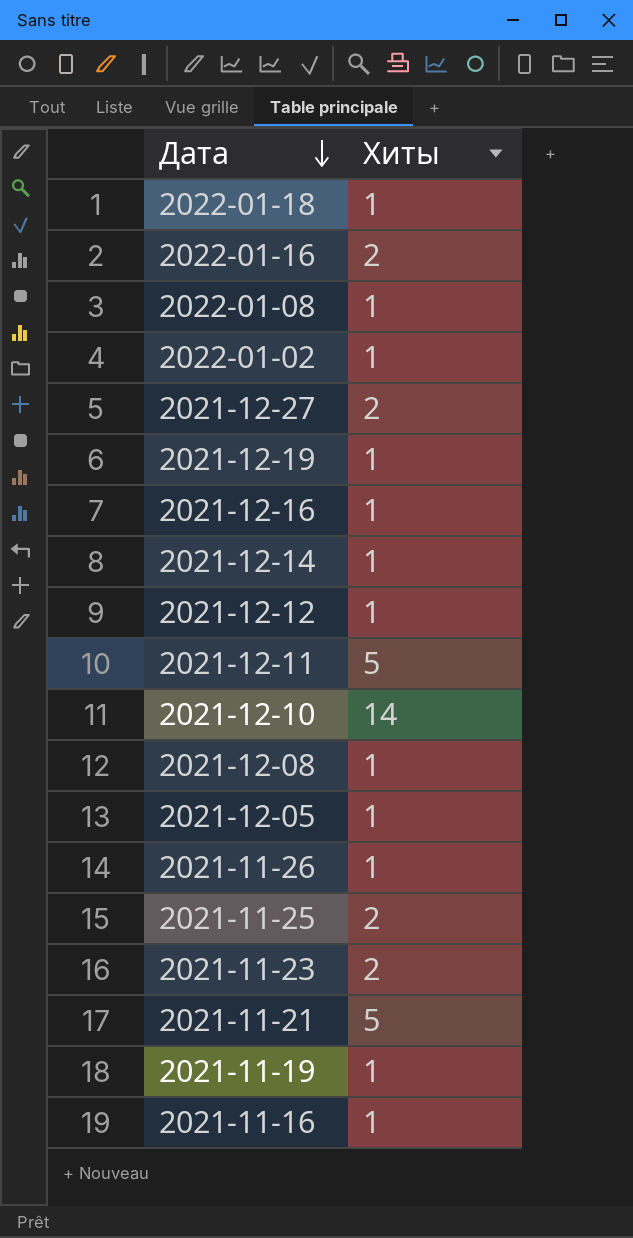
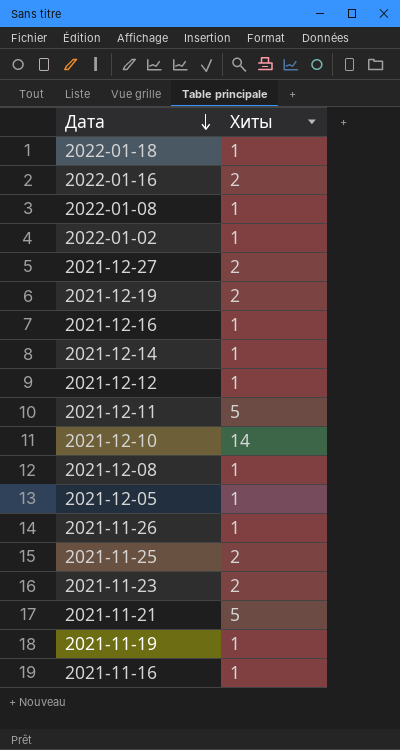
2021-12-19 | Хиты: 1 -> 2

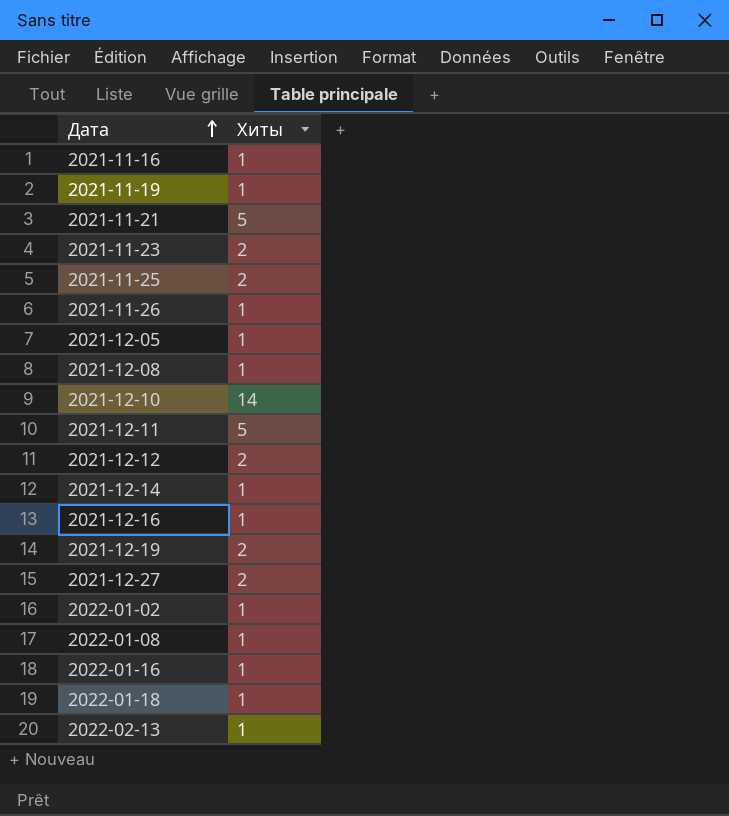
row order: Дата descending -> Дата ascending
2021-12-12 | Хиты: 1 -> 2
2022-01-16 | Хиты: 2 -> 1
row 2022-02-13: none -> 1

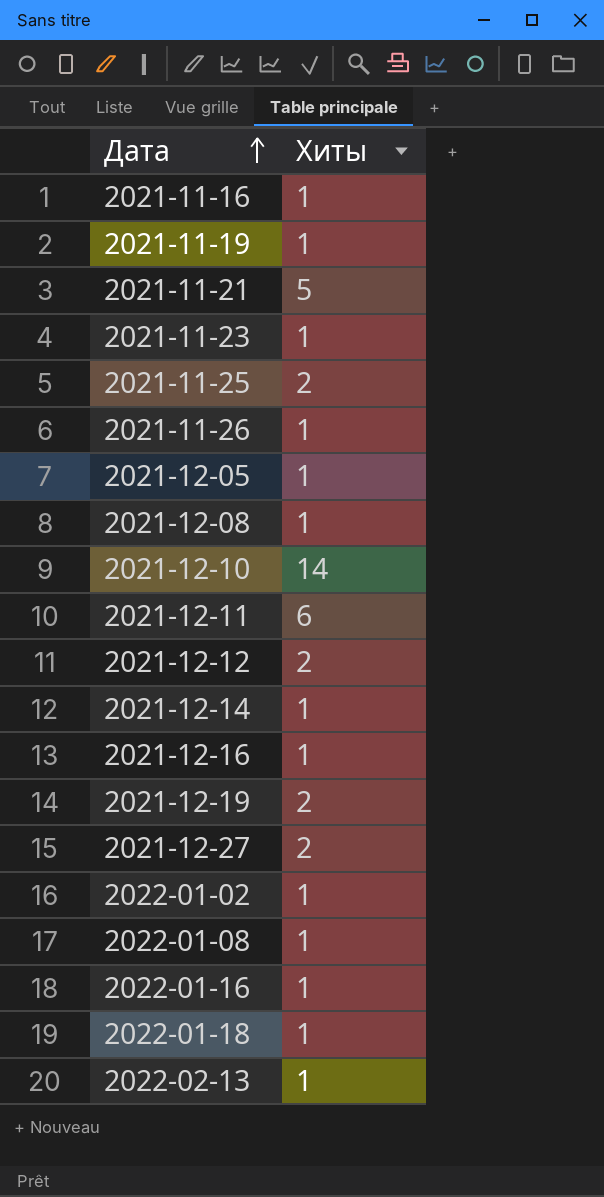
2021-11-23 | Хиты: 2 -> 1
2021-12-11 | Хиты: 5 -> 6

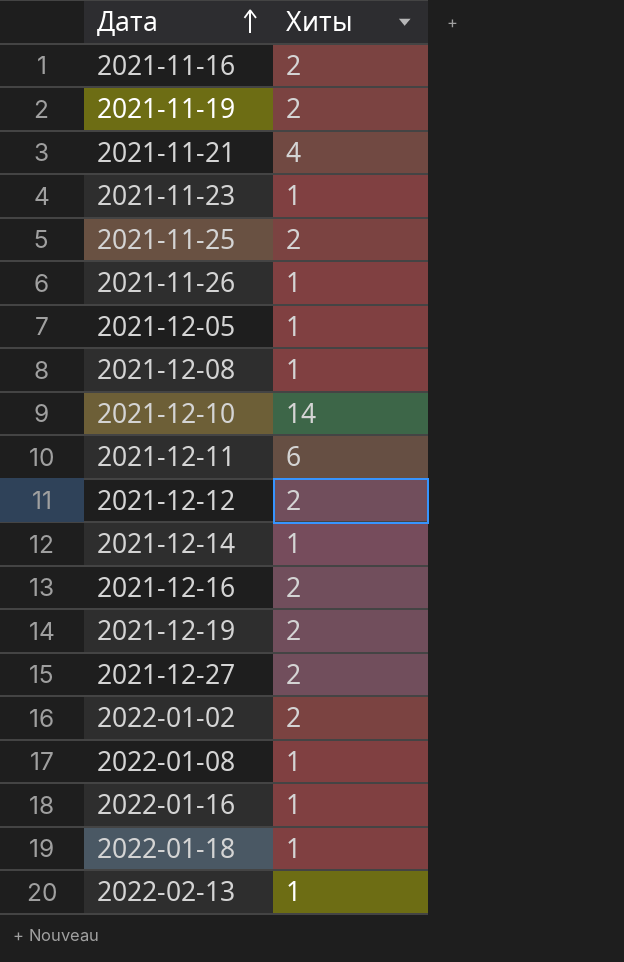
2021-11-16 | Хиты: 1 -> 2
2021-11-19 | Хиты: 1 -> 2
2021-11-21 | Хиты: 5 -> 4
2021-12-16 | Хиты: 1 -> 2
2022-01-02 | Хиты: 1 -> 2

